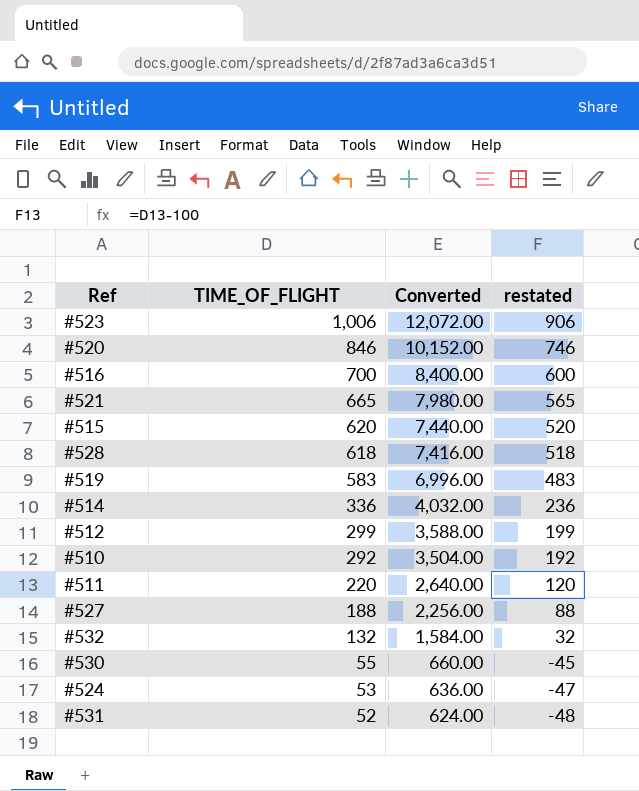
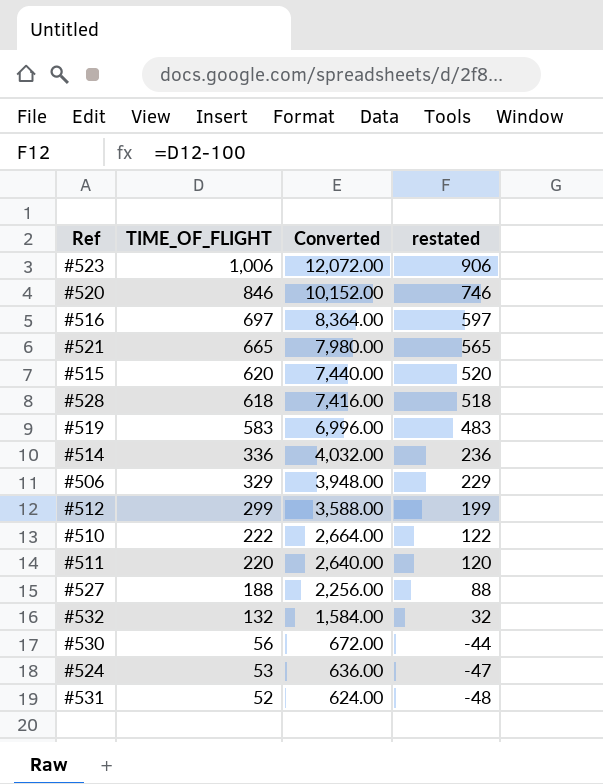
#516 | TIME_OF_FLIGHT: 700 -> 697
#516 | Converted: 8,400.00 -> 8,364.00
#516 | restated: 600 -> 597
row #506: none -> 329 | 3,948.00 | 229
#510 | TIME_OF_FLIGHT: 292 -> 222
#510 | Converted: 3,504.00 -> 2,664.00
#510 | restated: 192 -> 122
#530 | TIME_OF_FLIGHT: 55 -> 56
#530 | Converted: 660.00 -> 672.00
#530 | restated: -45 -> -44

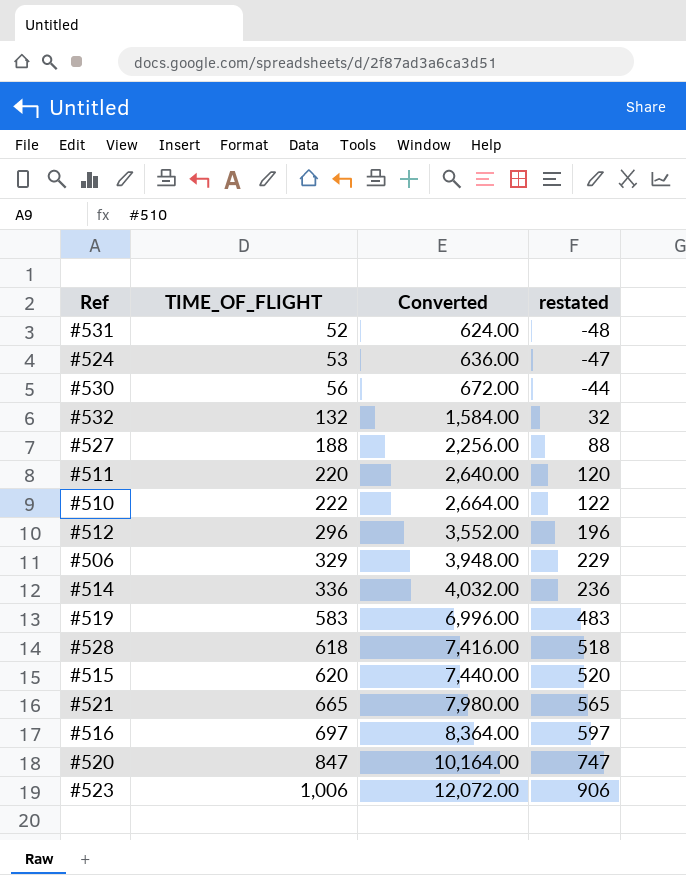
row order: TIME_OF_FLIGHT descending -> TIME_OF_FLIGHT ascending
#512 | TIME_OF_FLIGHT: 299 -> 296
#512 | Converted: 3,588.00 -> 3,552.00
#512 | restated: 199 -> 196
#520 | TIME_OF_FLIGHT: 846 -> 847
#520 | Converted: 10,152.00 -> 10,164.00
#520 | restated: 746 -> 747

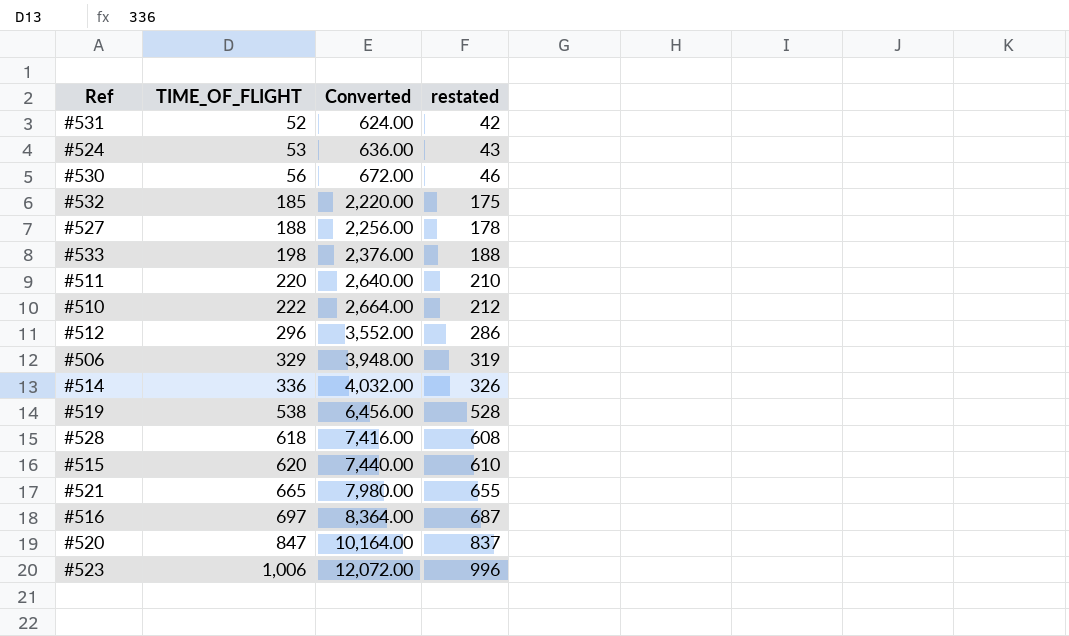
column restated | formula: [TIME_OF_FLIGHT] - 100 -> [TIME_OF_FLIGHT] - 10
#532 | TIME_OF_FLIGHT: 132 -> 185
#532 | Converted: 1,584.00 -> 2,220.00
row #533: none -> 198 | 2,376.00 | 188
#519 | TIME_OF_FLIGHT: 583 -> 538
#519 | Converted: 6,996.00 -> 6,456.00

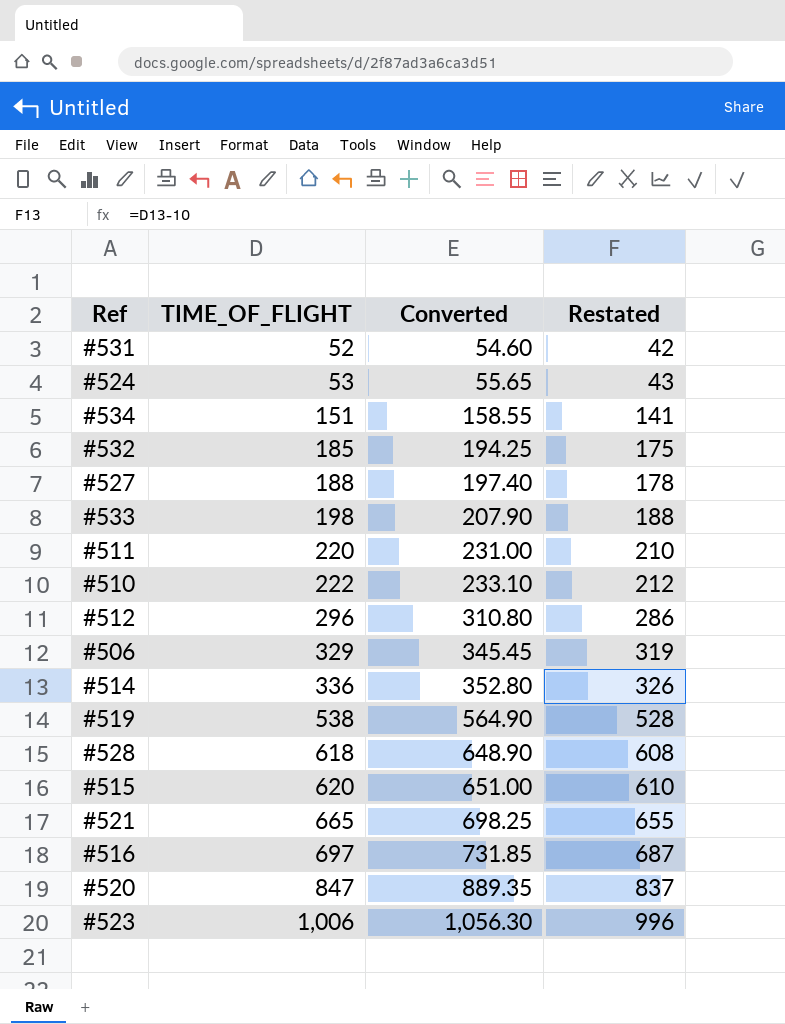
column Converted | formula: [TIME_OF_FLIGHT] * 12 -> [TIME_OF_FLIGHT] * 1.05
column name: restated -> Restated
row #530: 56 | 672.00 | 46 -> none
row #534: none -> 151 | 158.55 | 141

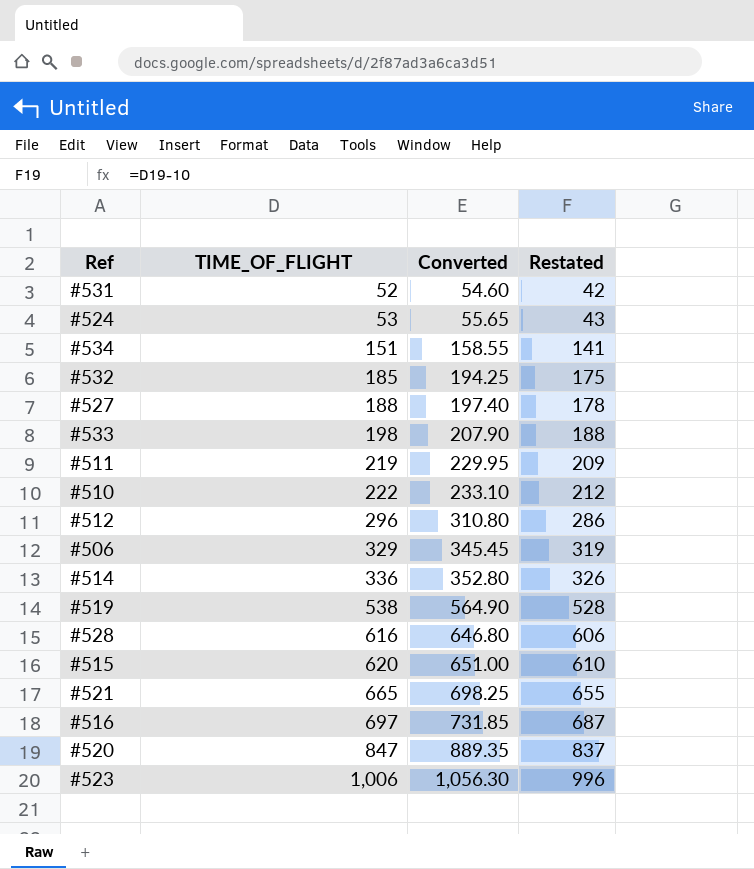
#511 | TIME_OF_FLIGHT: 220 -> 219
#511 | Converted: 231.00 -> 229.95
#511 | Restated: 210 -> 209
#528 | TIME_OF_FLIGHT: 618 -> 616
#528 | Converted: 648.90 -> 646.80
#528 | Restated: 608 -> 606

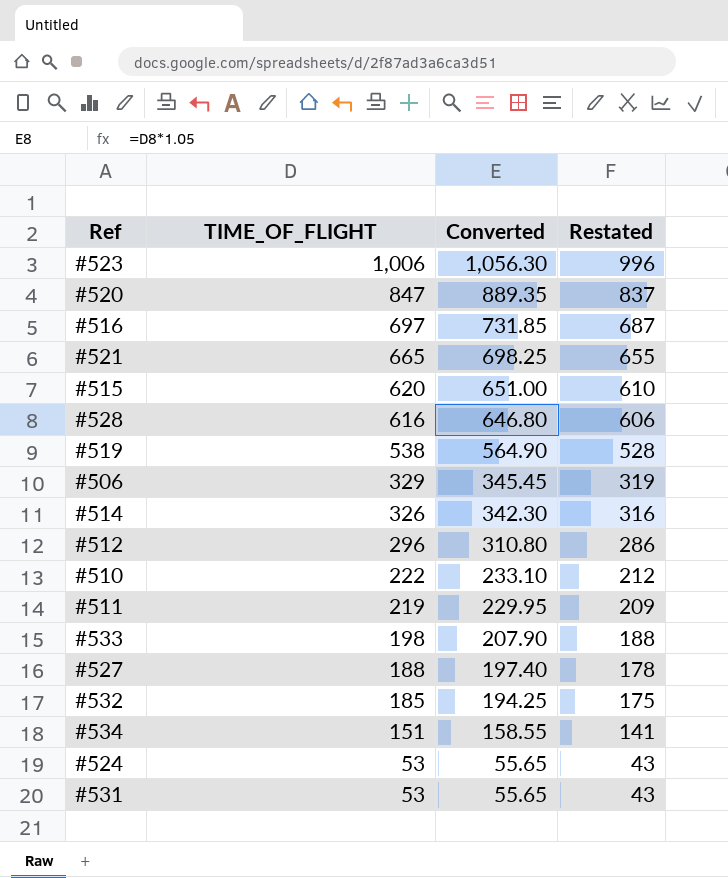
row order: TIME_OF_FLIGHT ascending -> TIME_OF_FLIGHT descending
#514 | TIME_OF_FLIGHT: 336 -> 326
#514 | Converted: 352.80 -> 342.30
#514 | Restated: 326 -> 316
#531 | TIME_OF_FLIGHT: 52 -> 53
#531 | Converted: 54.60 -> 55.65
#531 | Restated: 42 -> 43

